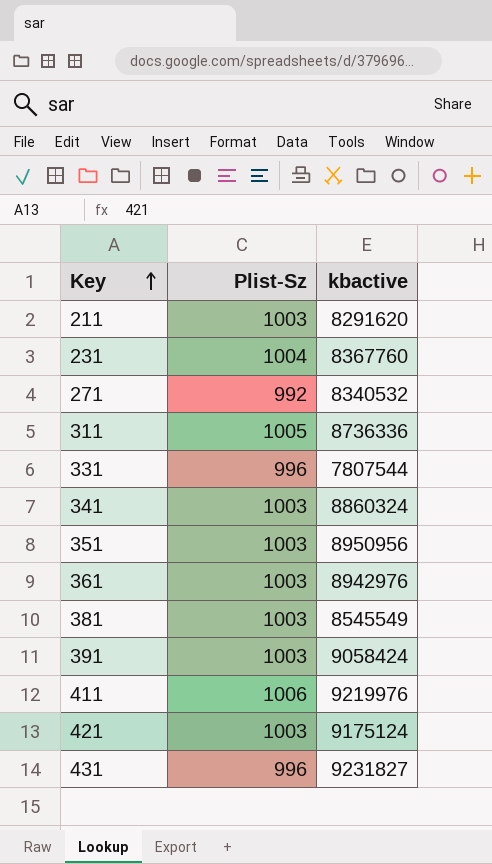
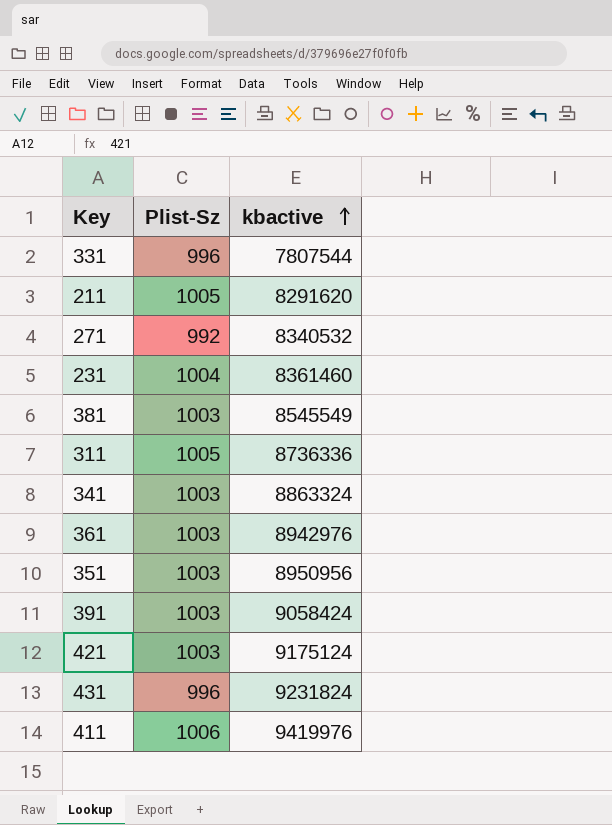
row order: Key ascending -> kbactive ascending
211 | Plist-Sz: 1003 -> 1005
231 | kbactive: 8367760 -> 8361460
341 | kbactive: 8860324 -> 8863324
431 | kbactive: 9231827 -> 9231824
411 | kbactive: 9219976 -> 9419976

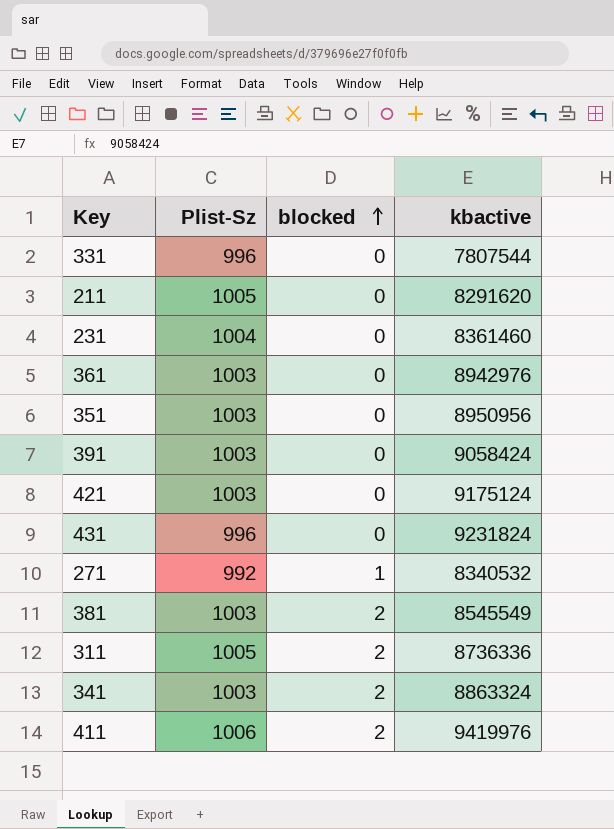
row order: kbactive ascending -> blocked ascending
column blocked | position: none -> 3

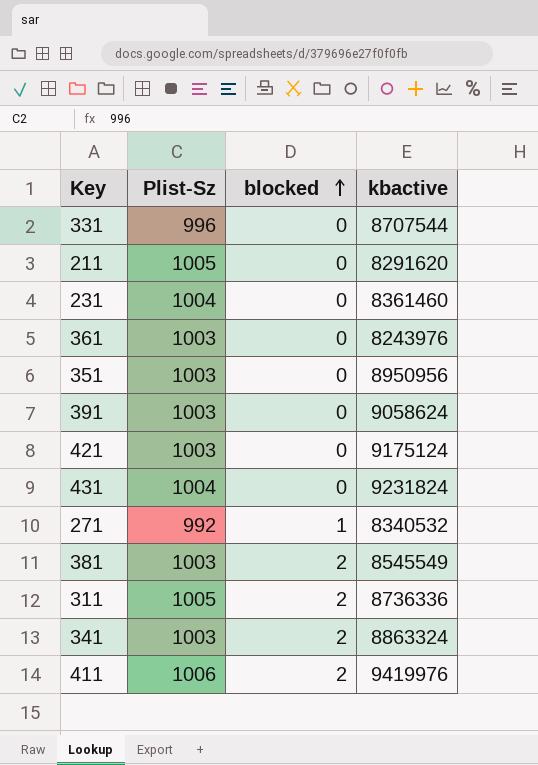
331 | kbactive: 7807544 -> 8707544
361 | kbactive: 8942976 -> 8243976
391 | kbactive: 9058424 -> 9058624
431 | Plist-Sz: 996 -> 1004

